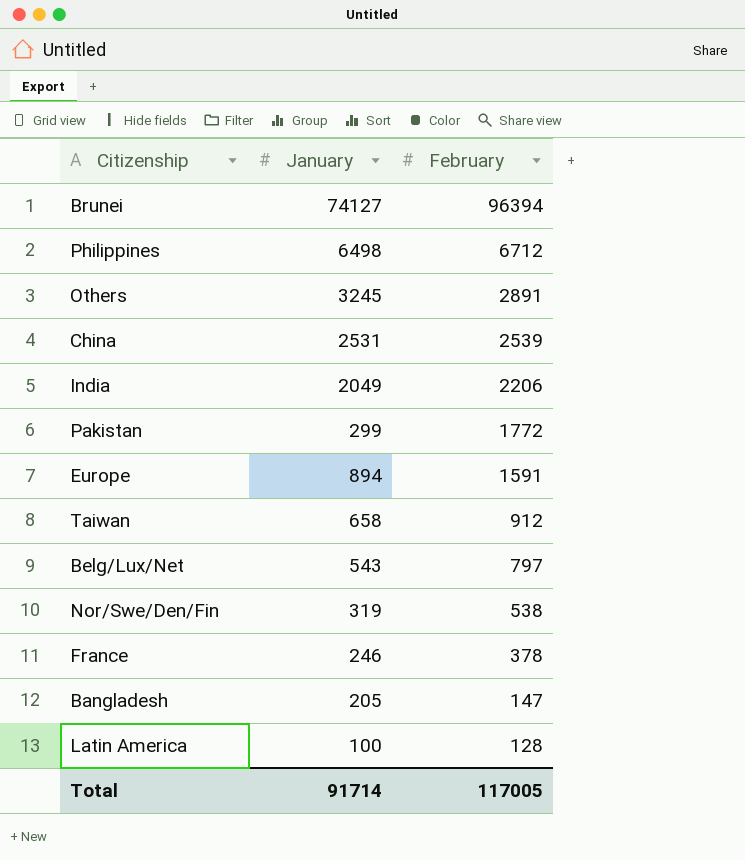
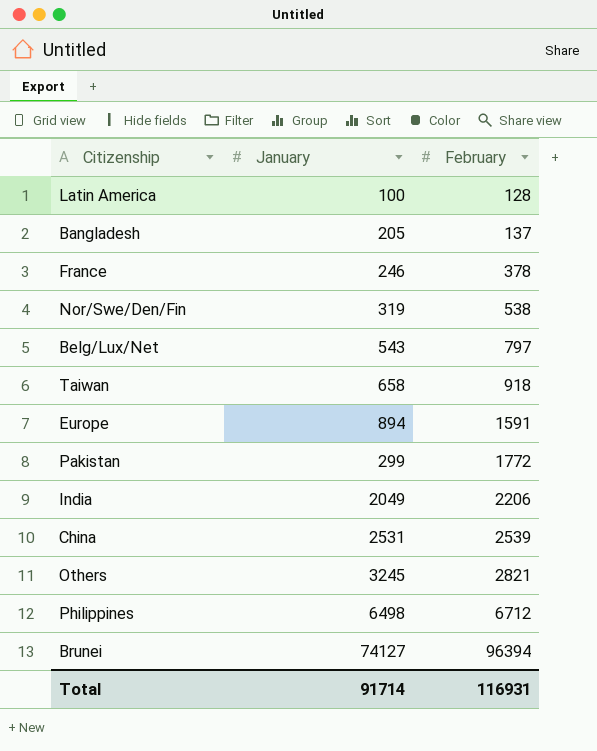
row order: February descending -> February ascending
Bangladesh | February: 147 -> 137
Taiwan | February: 912 -> 918
Others | February: 2891 -> 2821
Total | February: 117005 -> 116931

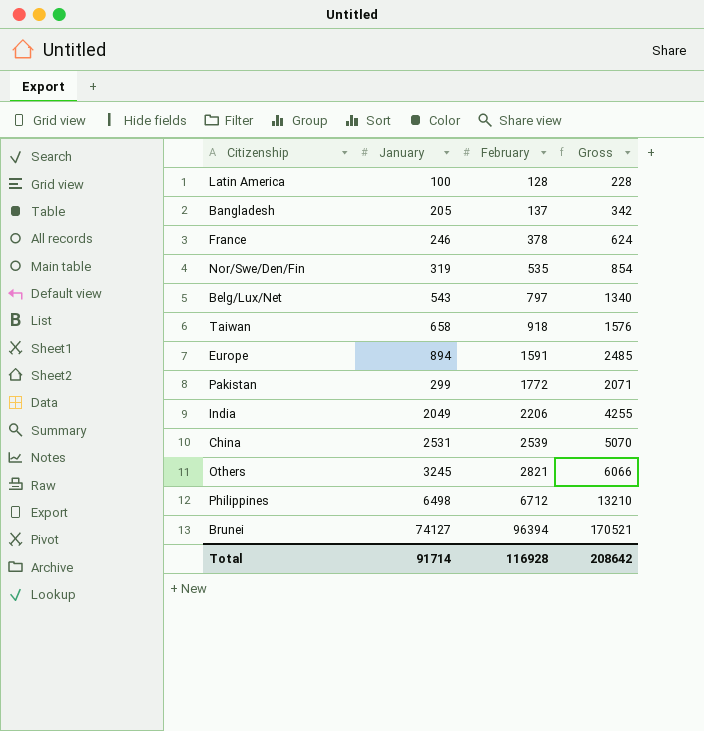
column Gross | formula: none -> [January] + [February]
Nor/Swe/Den/Fin | February: 538 -> 535
Total | February: 116931 -> 116928

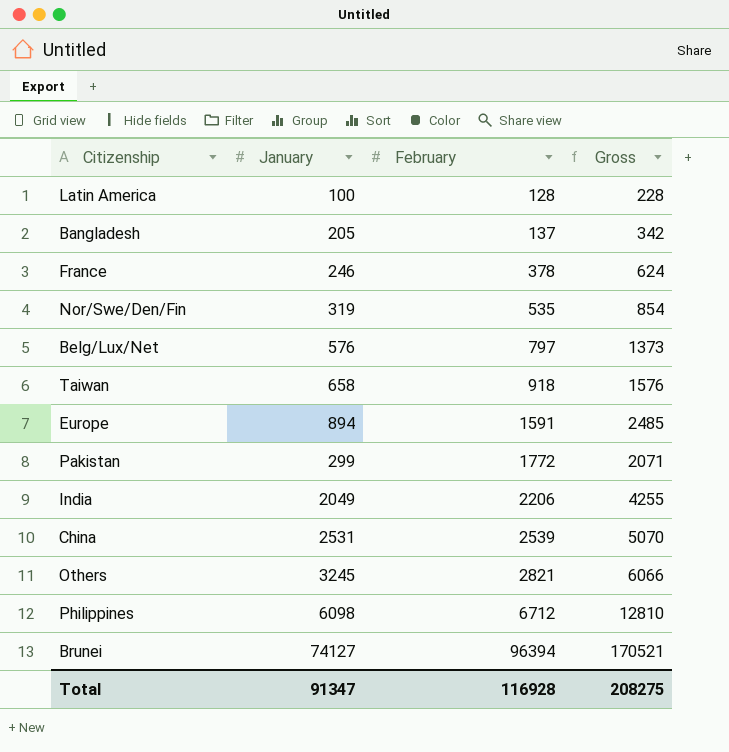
Belg/Lux/Net | January: 543 -> 576
Belg/Lux/Net | Gross: 1340 -> 1373
Philippines | January: 6498 -> 6098
Philippines | Gross: 13210 -> 12810
Total | January: 91714 -> 91347
Total | Gross: 208642 -> 208275

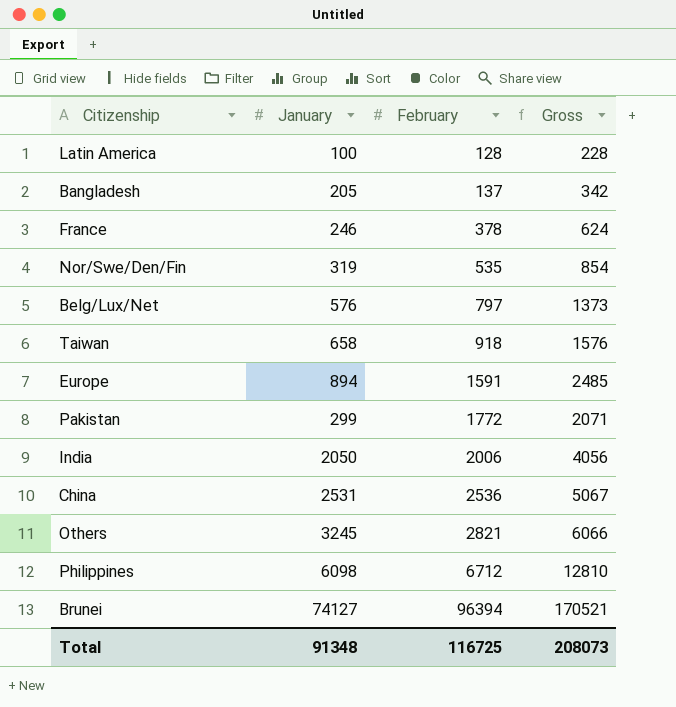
India | January: 2049 -> 2050
India | February: 2206 -> 2006
India | Gross: 4255 -> 4056
China | February: 2539 -> 2536
China | Gross: 5070 -> 5067
Total | January: 91347 -> 91348
Total | February: 116928 -> 116725
Total | Gross: 208275 -> 208073

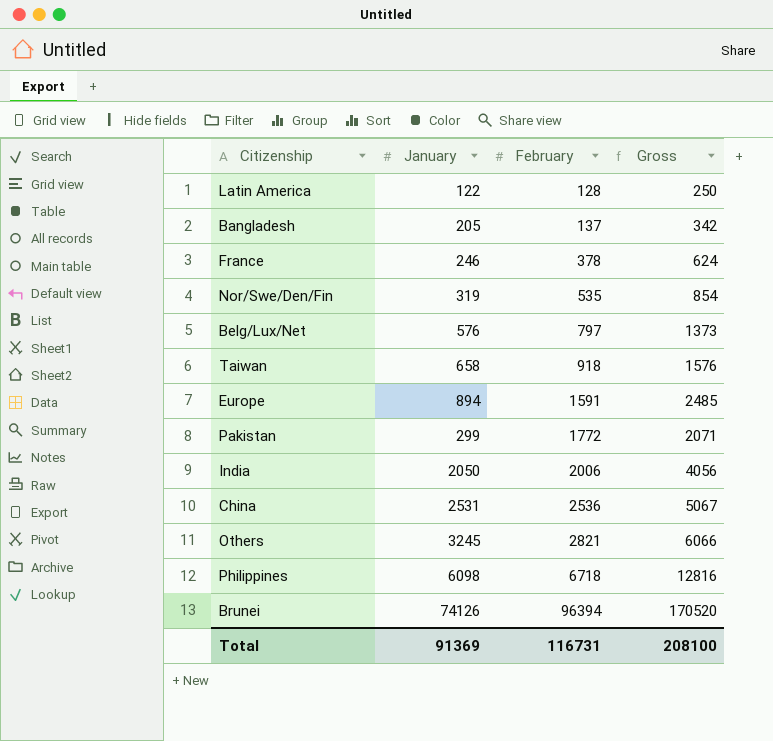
Latin America | January: 100 -> 122
Latin America | Gross: 228 -> 250
Philippines | February: 6712 -> 6718
Philippines | Gross: 12810 -> 12816
Brunei | January: 74127 -> 74126
Brunei | Gross: 170521 -> 170520
Total | January: 91348 -> 91369
Total | February: 116725 -> 116731
Total | Gross: 208073 -> 208100

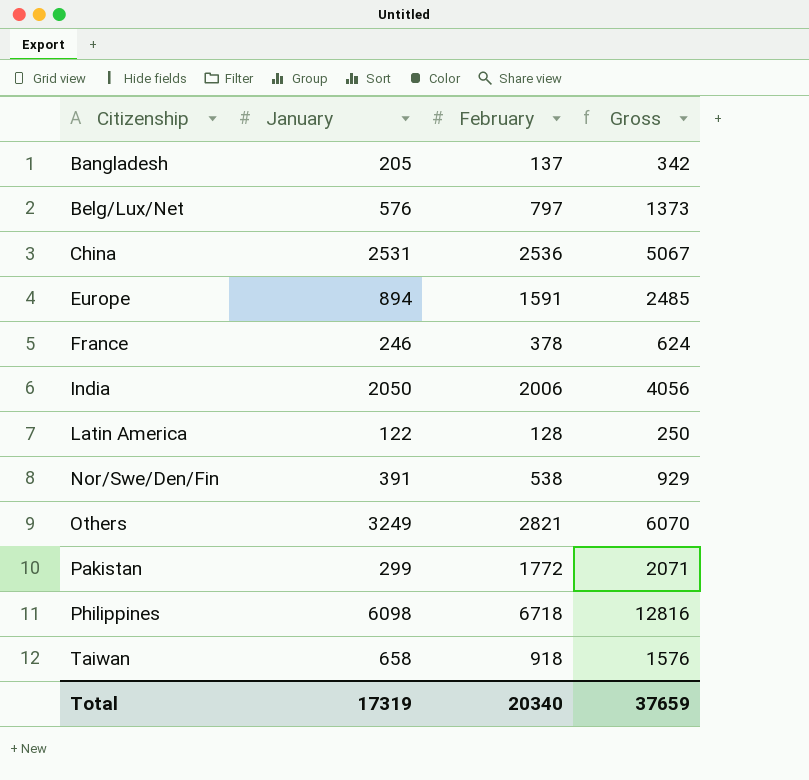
row order: February ascending -> Citizenship ascending
row Brunei: 74126 | 96394 | 170520 -> none
Nor/Swe/Den/Fin | January: 319 -> 391
Nor/Swe/Den/Fin | February: 535 -> 538
Nor/Swe/Den/Fin | Gross: 854 -> 929
Others | January: 3245 -> 3249
Others | Gross: 6066 -> 6070
Total | January: 91369 -> 17319
Total | February: 116731 -> 20340
Total | Gross: 208100 -> 37659

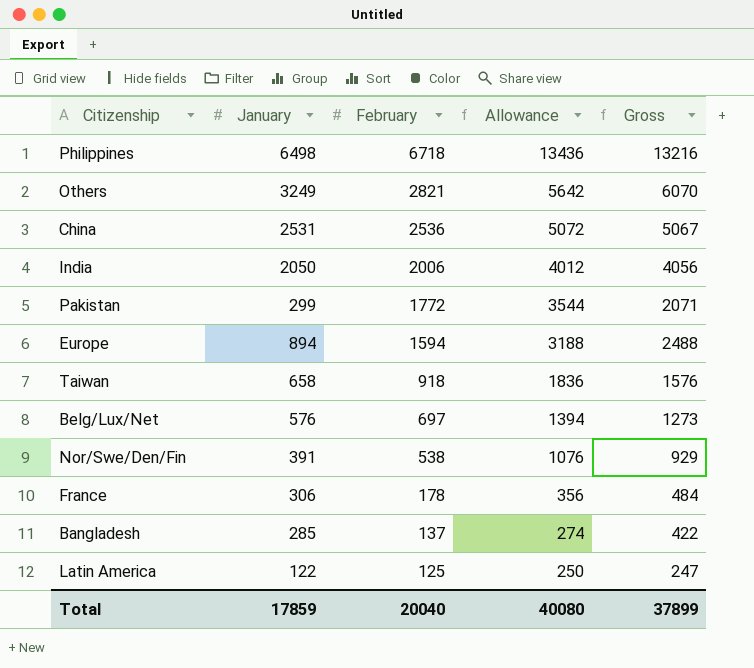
row order: Citizenship ascending -> February descending
column Allowance | formula: none -> [February] * 2
Philippines | January: 6098 -> 6498
Philippines | Gross: 12816 -> 13216
Europe | February: 1591 -> 1594
Europe | Gross: 2485 -> 2488
Belg/Lux/Net | February: 797 -> 697
Belg/Lux/Net | Gross: 1373 -> 1273
France | January: 246 -> 306
France | February: 378 -> 178
France | Gross: 624 -> 484
Bangladesh | January: 205 -> 285
Bangladesh | Gross: 342 -> 422
Latin America | February: 128 -> 125
Latin America | Gross: 250 -> 247
Total | January: 17319 -> 17859
Total | February: 20340 -> 20040
Total | Gross: 37659 -> 37899

